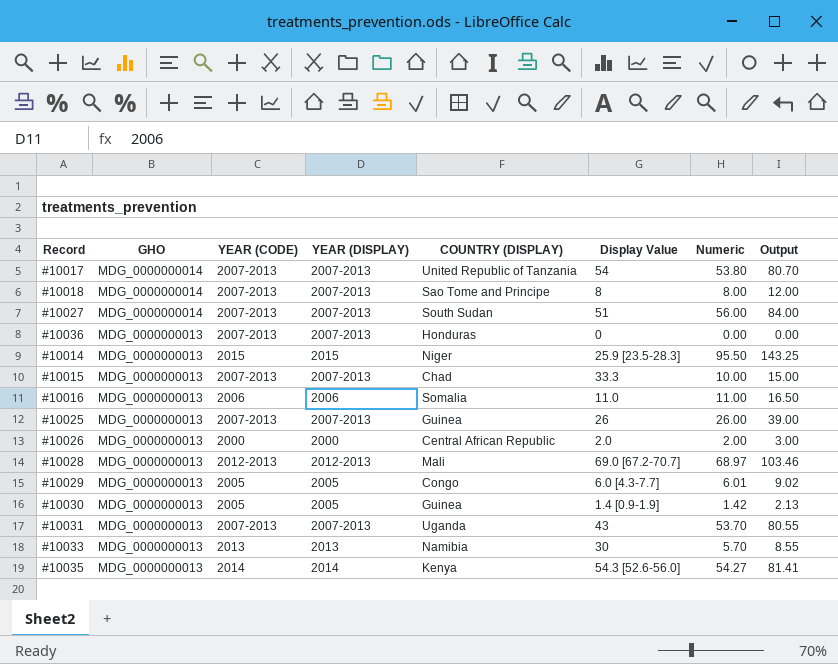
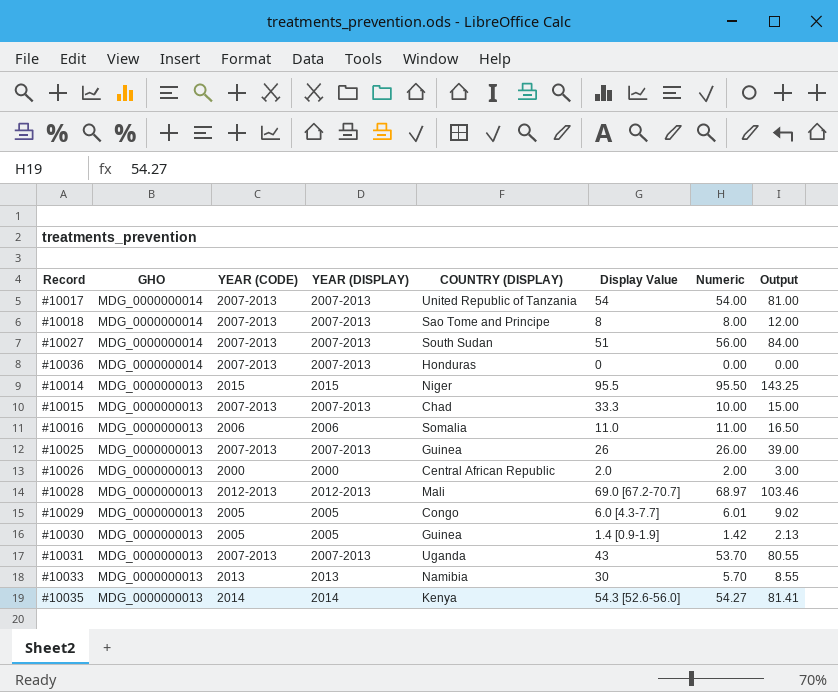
#10017 | Numeric: 53.80 -> 54.00
#10017 | Output: 80.70 -> 81.00
#10036 | GHO: MDG_0000000013 -> MDG_0000000014
#10014 | Display Value: 25.9 [23.5-28.3] -> 95.5

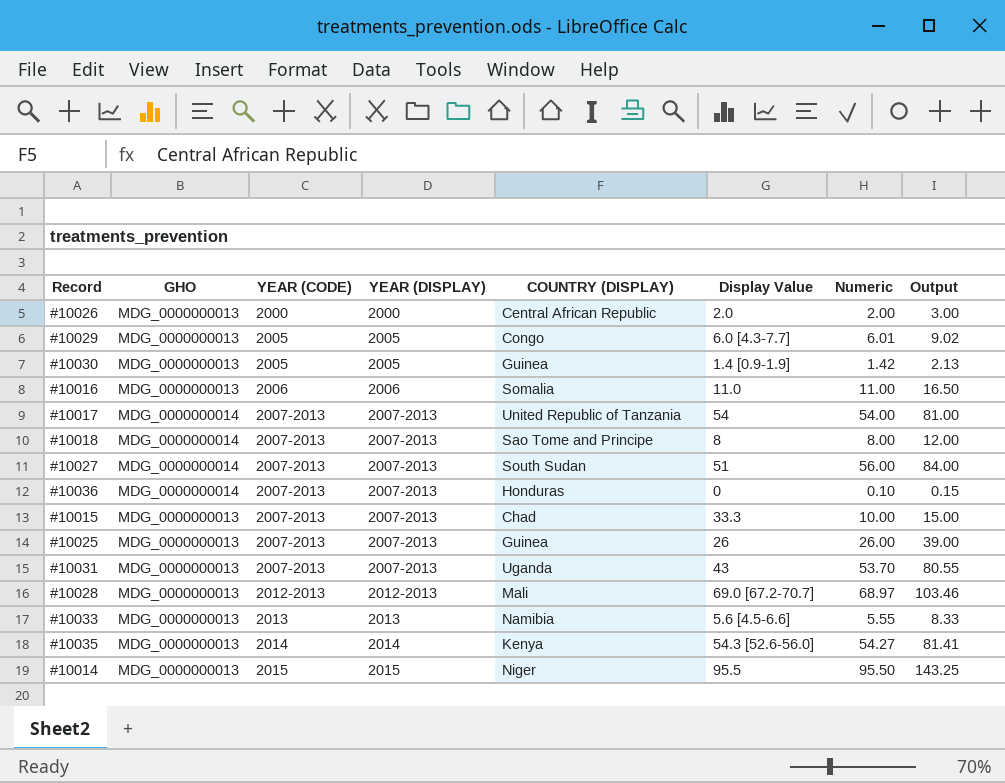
row order: GHO descending -> YEAR (CODE) ascending
#10036 | Numeric: 0.00 -> 0.10
#10036 | Output: 0.00 -> 0.15
#10033 | Display Value: 30 -> 5.6 [4.5-6.6]
#10033 | Numeric: 5.70 -> 5.55
#10033 | Output: 8.55 -> 8.33

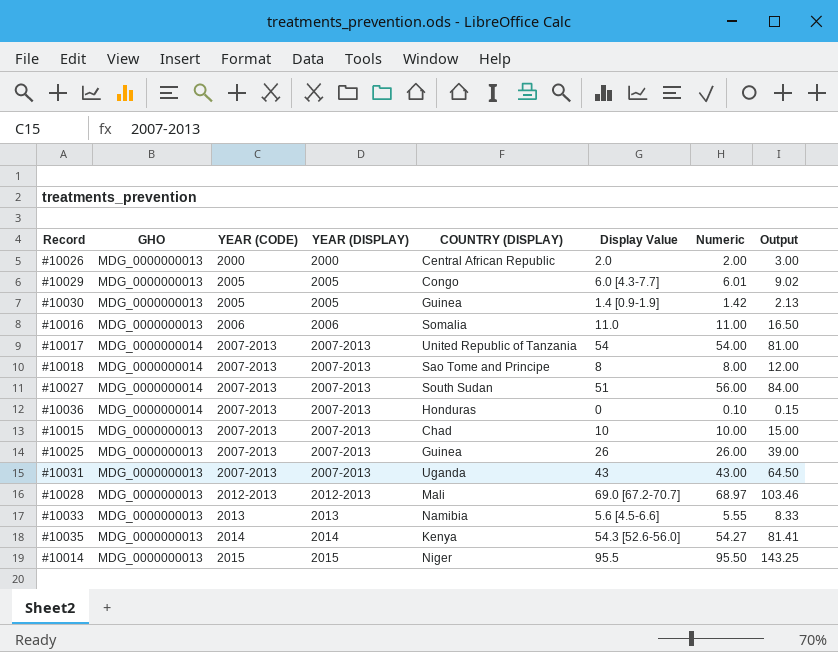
#10015 | Display Value: 33.3 -> 10
#10031 | Numeric: 53.70 -> 43.00
#10031 | Output: 80.55 -> 64.50

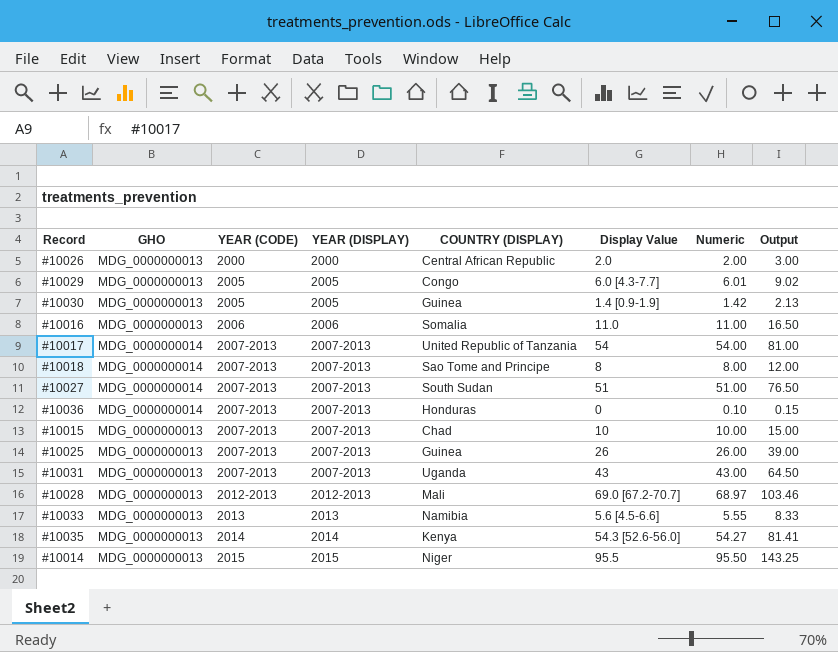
#10027 | Numeric: 56.00 -> 51.00
#10027 | Output: 84.00 -> 76.50

